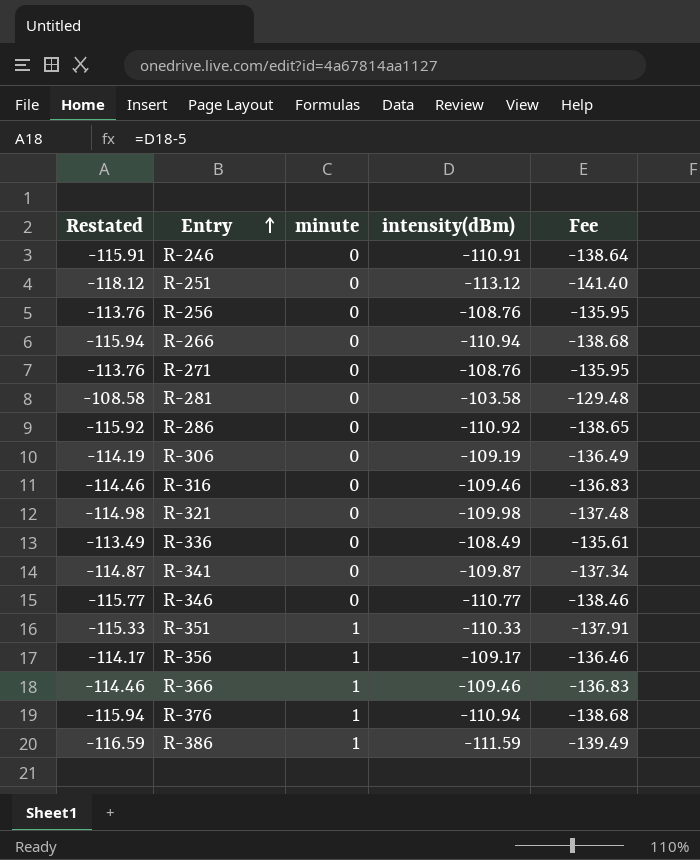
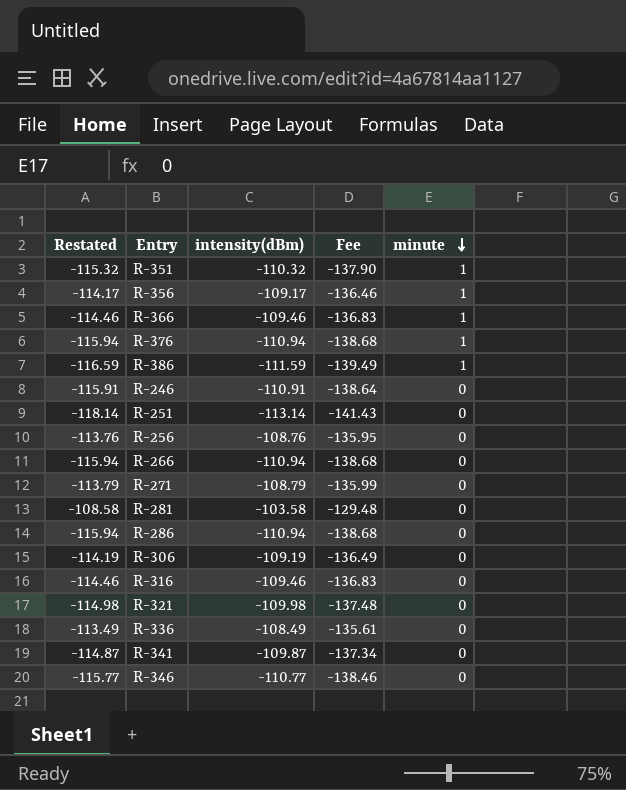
row order: Entry ascending -> minute descending
column minute | position: 3 -> 5
R-351 | Restated: -115.33 -> -115.32
R-351 | intensity(dBm): -110.33 -> -110.32
R-351 | Fee: -137.91 -> -137.90
R-251 | Restated: -118.12 -> -118.14
R-251 | intensity(dBm): -113.12 -> -113.14
R-251 | Fee: -141.40 -> -141.43
R-271 | Restated: -113.76 -> -113.79
R-271 | intensity(dBm): -108.76 -> -108.79
R-271 | Fee: -135.95 -> -135.99
R-286 | Restated: -115.92 -> -115.94
R-286 | intensity(dBm): -110.92 -> -110.94
R-286 | Fee: -138.65 -> -138.68

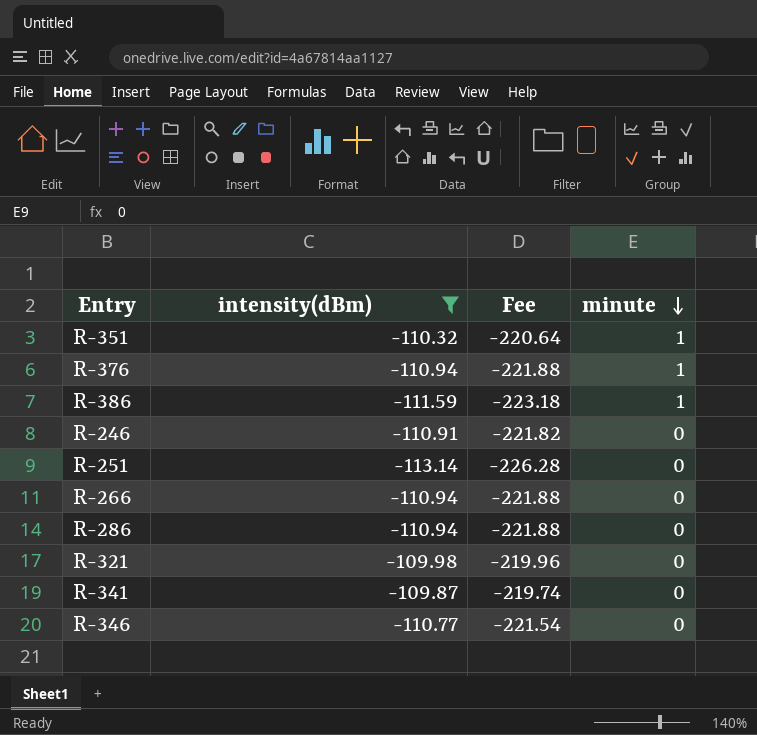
filter: none -> intensity(dBm) <= -109.87
column Restated | formula: [intensity(dBm)] - 5 -> none
column Fee | formula: [intensity(dBm)] * 1.25 -> [intensity(dBm)] * 2

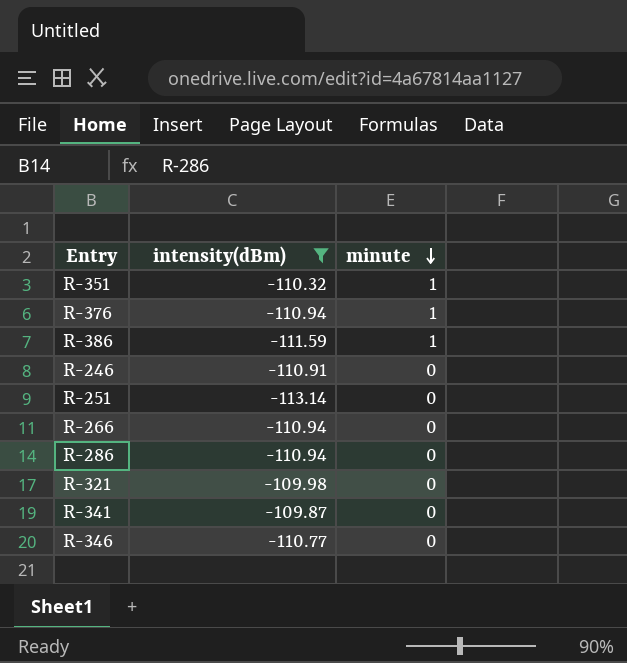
column Fee | formula: [intensity(dBm)] * 2 -> none

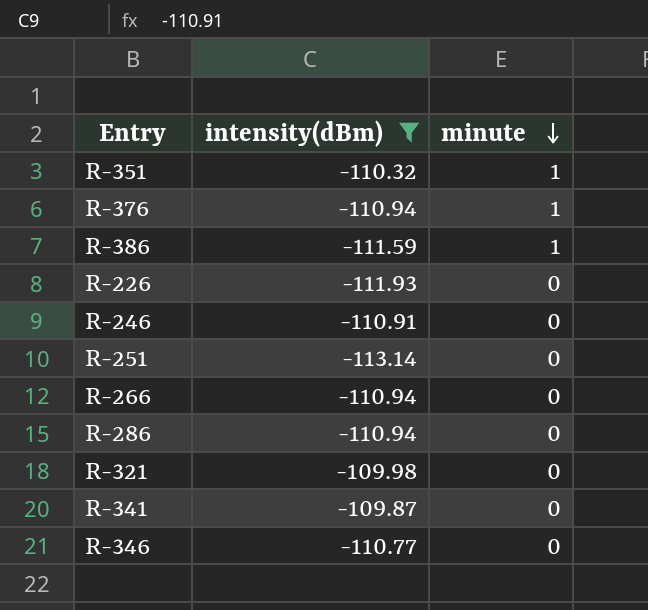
row R-226: none -> -111.93 | 0

